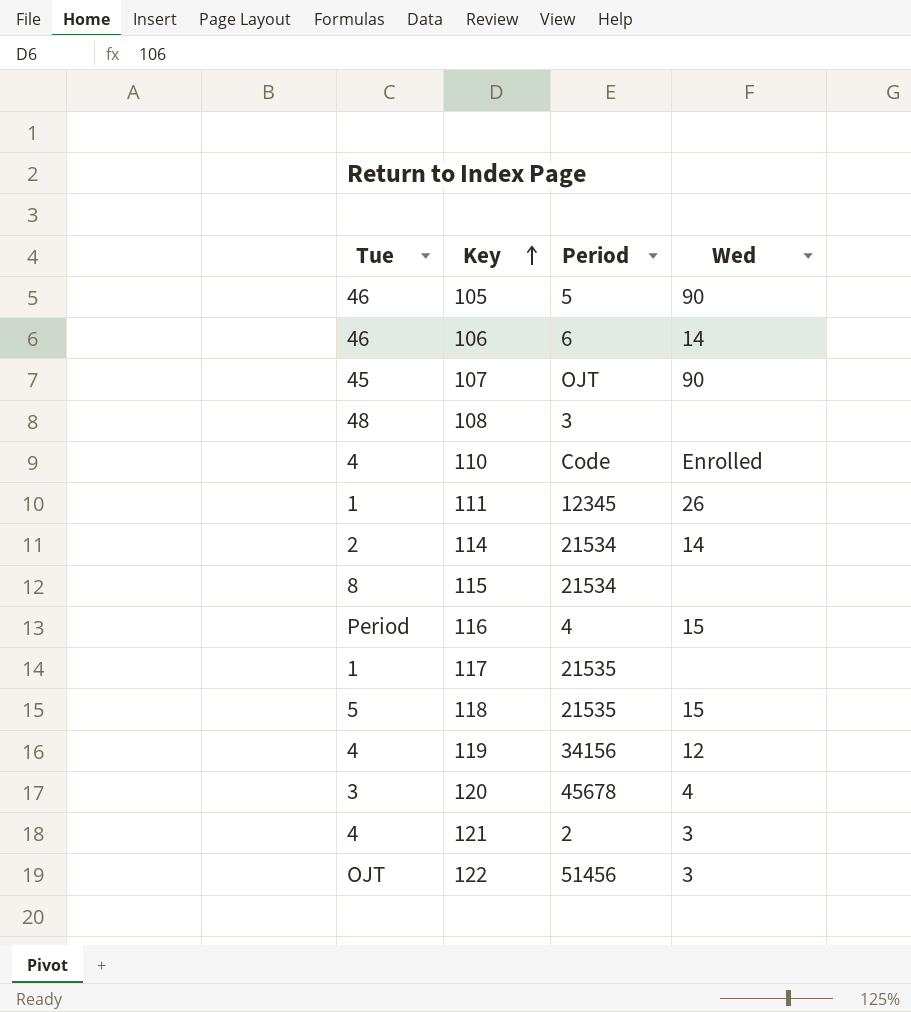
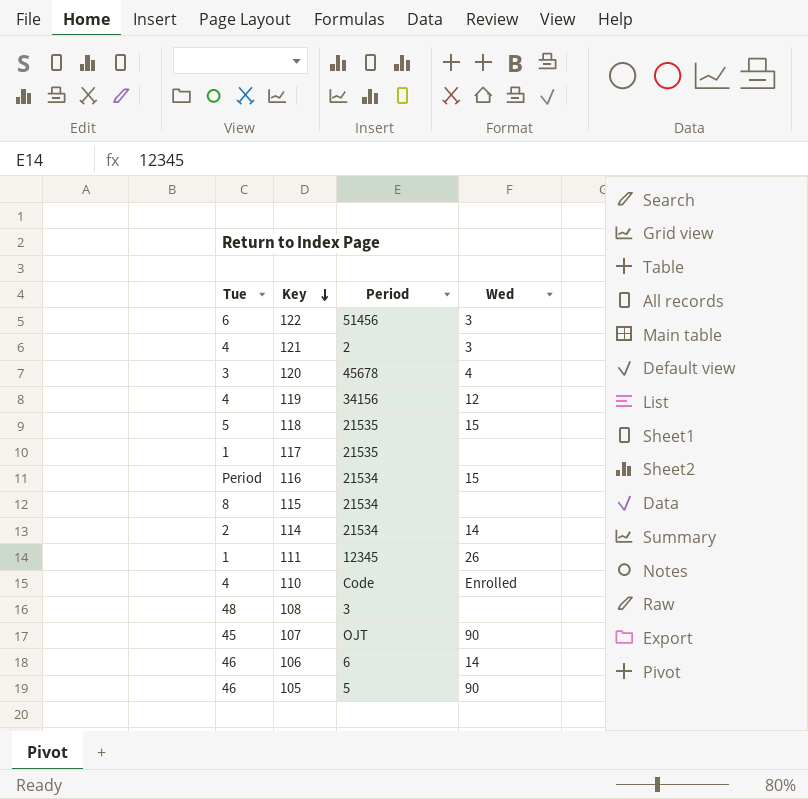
row order: Key ascending -> Key descending
122 | Tue: OJT -> 6
116 | Period: 4 -> 21534

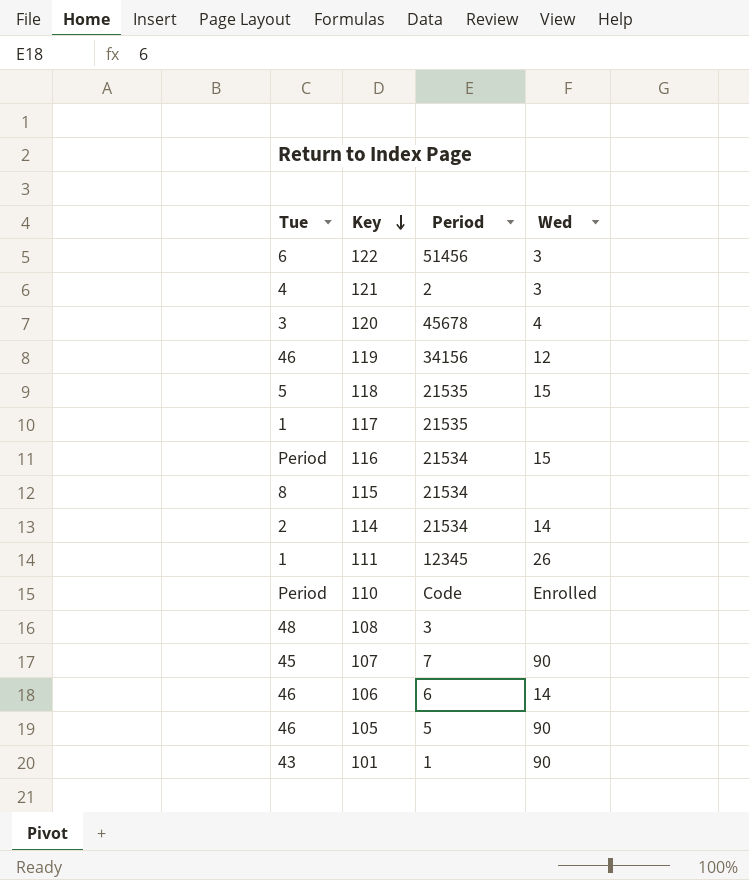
119 | Tue: 4 -> 46
110 | Tue: 4 -> Period
107 | Period: OJT -> 7
row 101: none -> 43 | 1 | 90

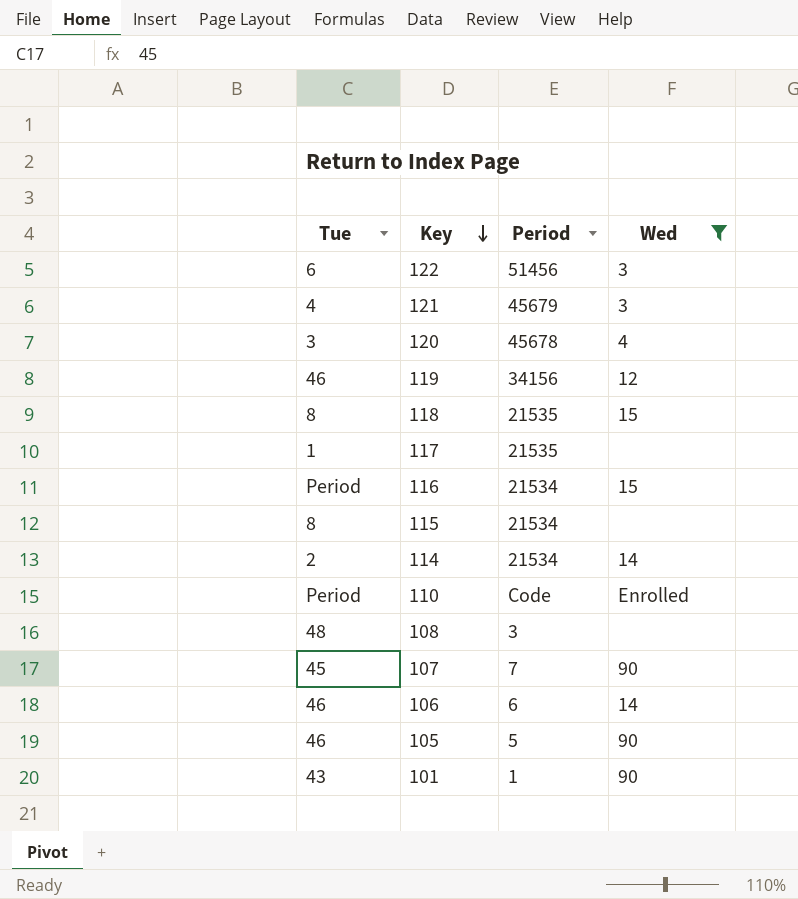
filter: none -> Wed != 26
121 | Period: 2 -> 45679
118 | Tue: 5 -> 8

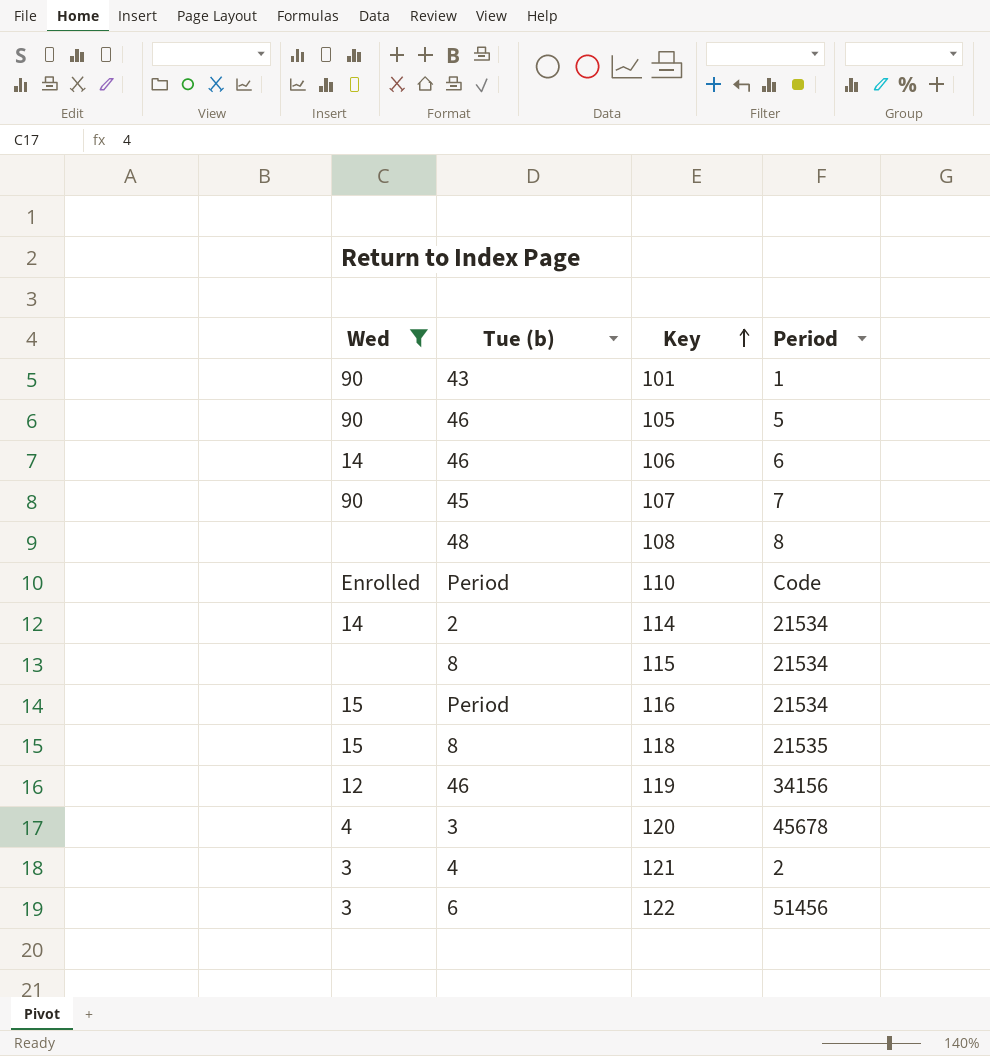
row order: Key descending -> Key ascending
column Wed | position: 4 -> 1
column name: Tue -> Tue (b)
row 117: 1 | 21535 | none -> none
108 | Period: 3 -> 8
121 | Period: 45679 -> 2

